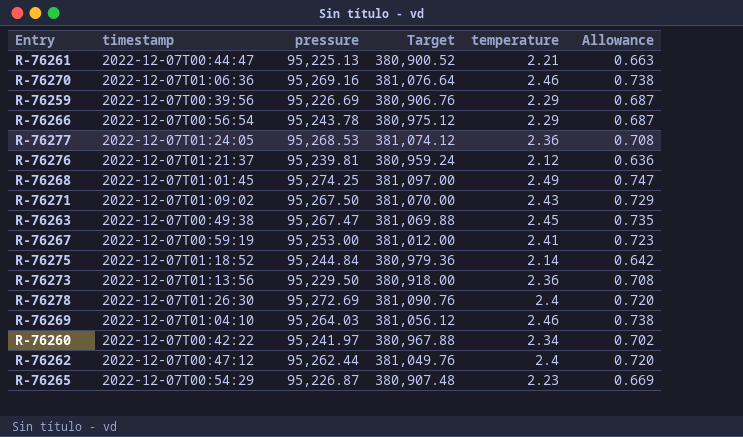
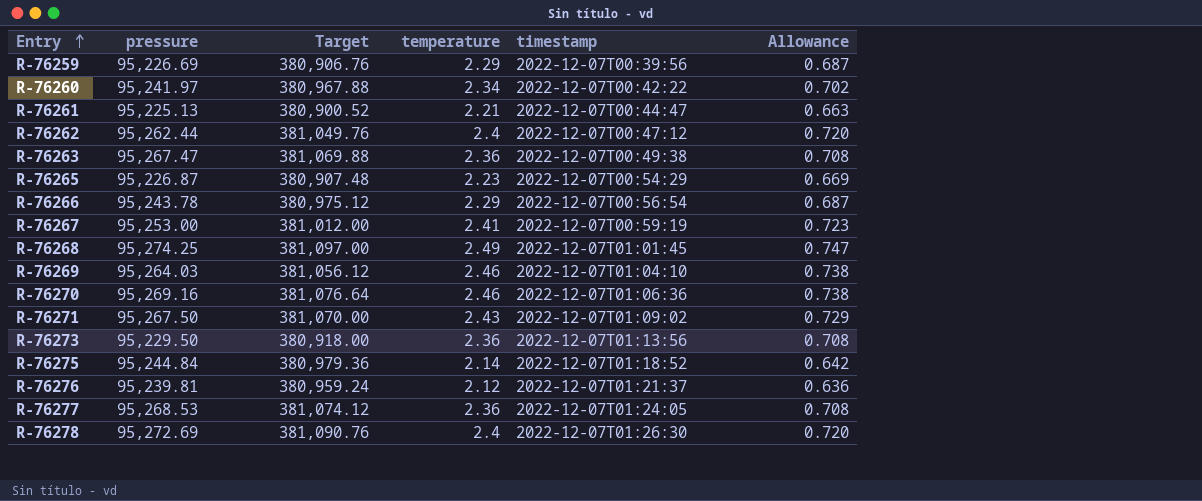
row order: none -> Entry ascending
column timestamp | position: 2 -> 5
R-76263 | temperature: 2.45 -> 2.36
R-76263 | Allowance: 0.735 -> 0.708

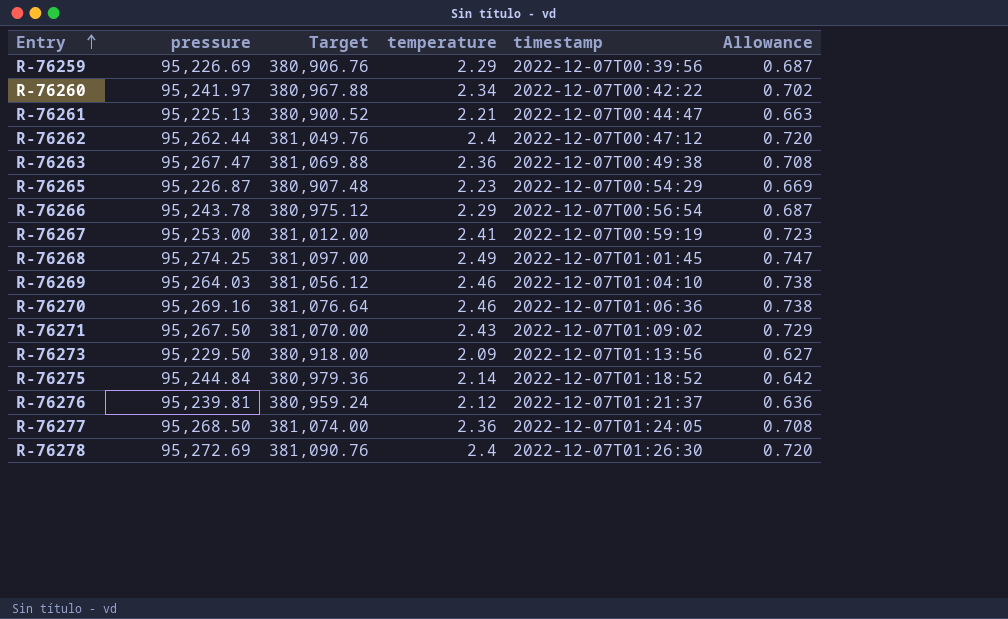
R-76273 | temperature: 2.36 -> 2.09
R-76273 | Allowance: 0.708 -> 0.627
R-76277 | pressure: 95,268.53 -> 95,268.50
R-76277 | Target: 381,074.12 -> 381,074.00

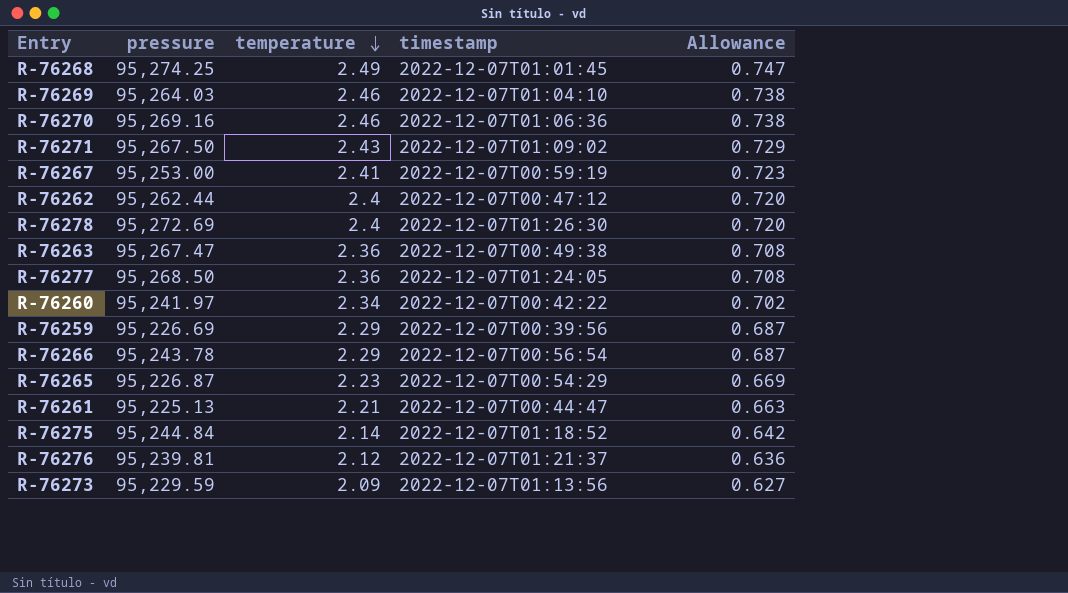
row order: Entry ascending -> temperature descending
column Target | formula: [pressure] * 4 -> none
R-76273 | pressure: 95,229.50 -> 95,229.59

